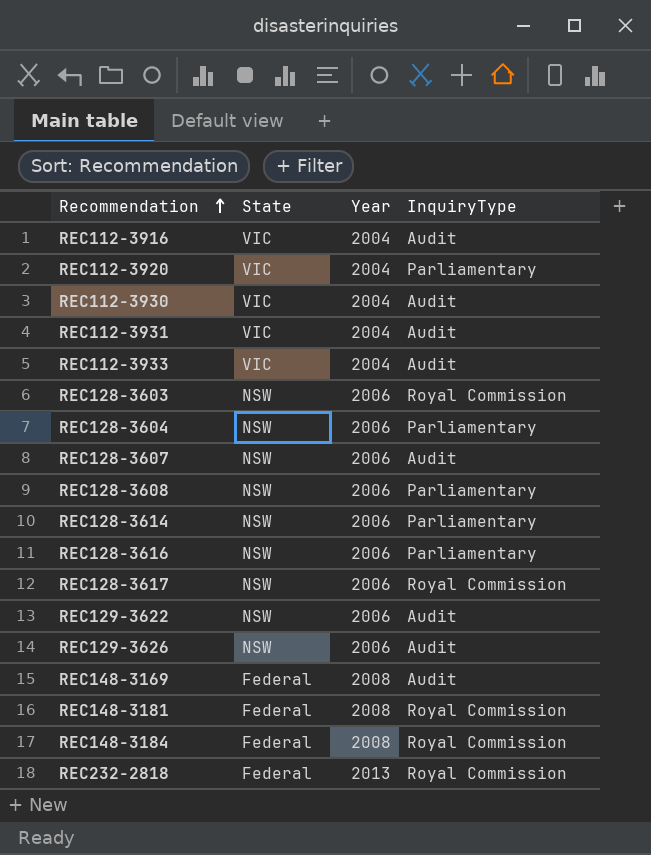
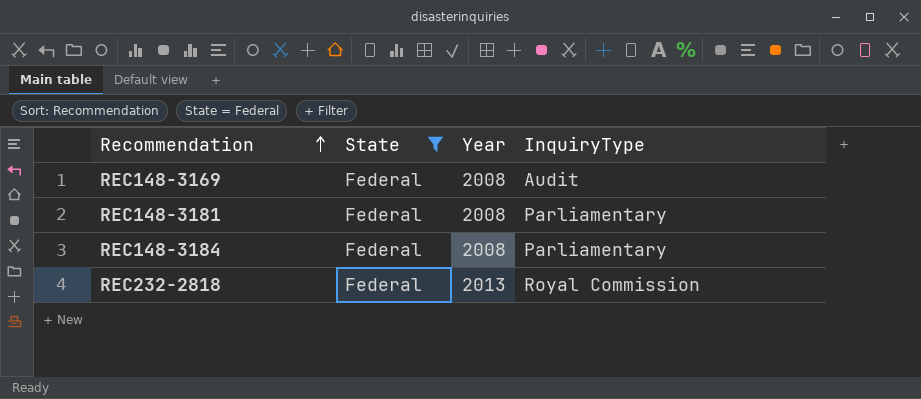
filter: none -> State = Federal
REC148-3181 | InquiryType: Royal Commission -> Parliamentary
REC148-3184 | InquiryType: Royal Commission -> Parliamentary

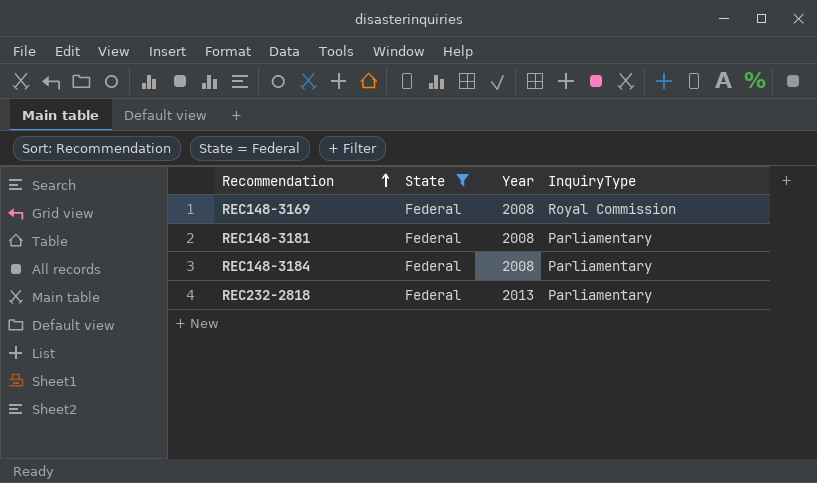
REC148-3169 | InquiryType: Audit -> Royal Commission
REC232-2818 | InquiryType: Royal Commission -> Parliamentary

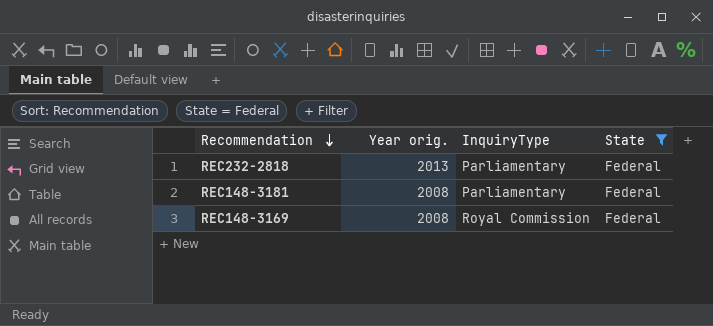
row order: Recommendation ascending -> Recommendation descending
column name: Year -> Year orig.
column State | position: 2 -> 4
row REC148-3184: Federal | 2008 | Parliamentary -> none

